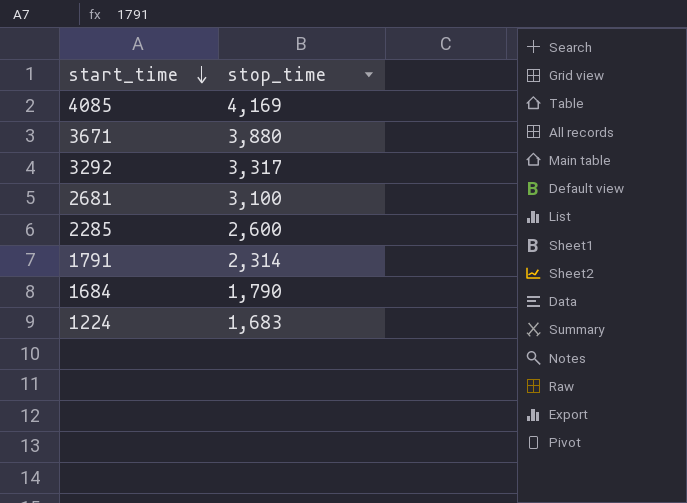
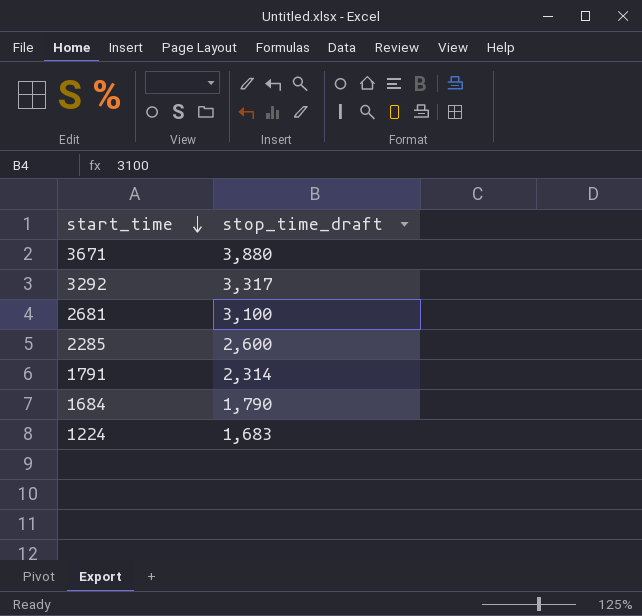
column name: stop_time -> stop_time_draft
row 4085: 4,169 -> none

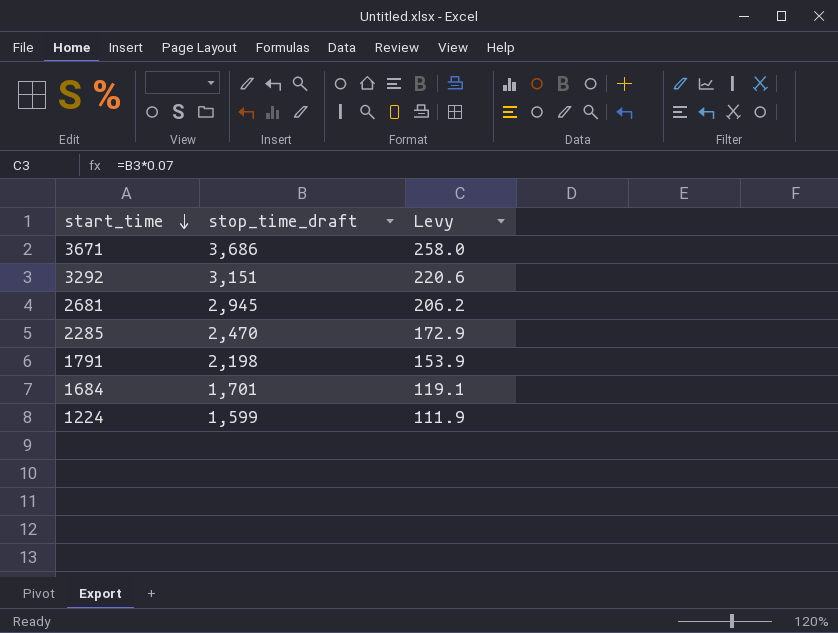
column Levy | formula: none -> [stop_time_draft] * 0.07
3671 | stop_time_draft: 3,880 -> 3,686
3292 | stop_time_draft: 3,317 -> 3,151
2681 | stop_time_draft: 3,100 -> 2,945
2285 | stop_time_draft: 2,600 -> 2,470
1791 | stop_time_draft: 2,314 -> 2,198
1684 | stop_time_draft: 1,790 -> 1,701
1224 | stop_time_draft: 1,683 -> 1,599

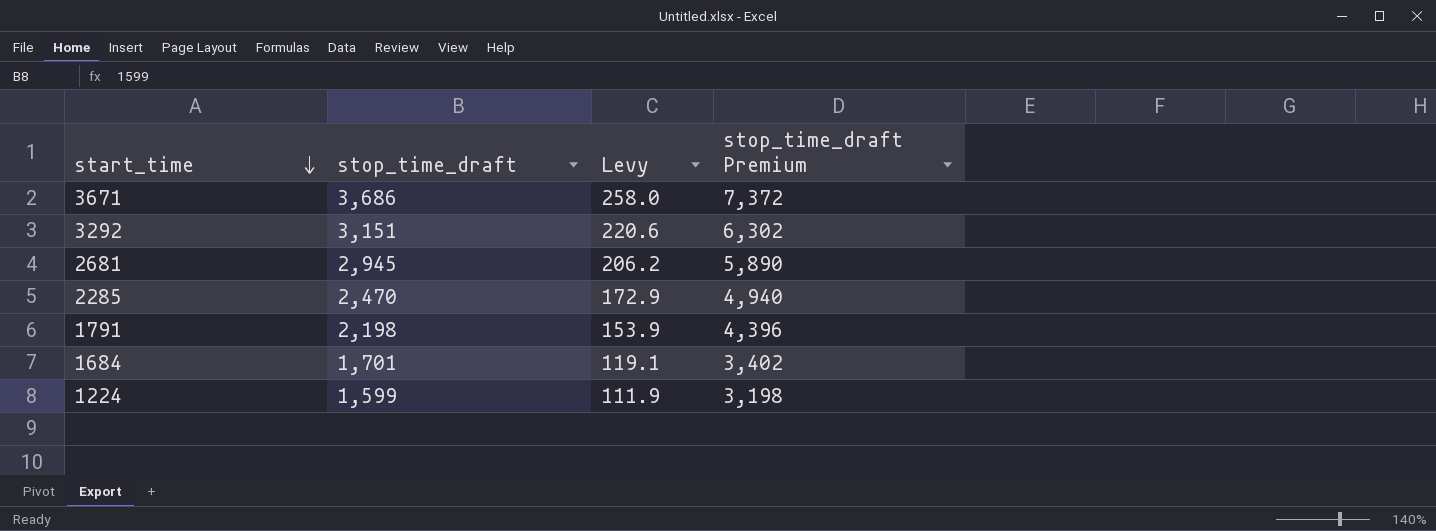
column stop_time_draft Premium | formula: none -> [stop_time_draft] * 2

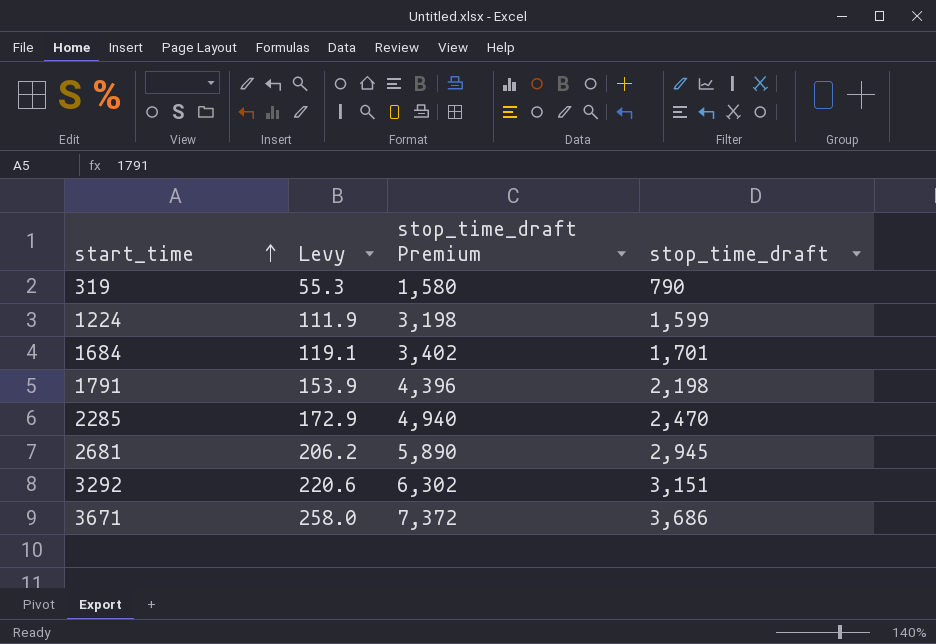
row order: start_time descending -> start_time ascending
column stop_time_draft | position: 2 -> 4
row 319: none -> 55.3 | 1,580 | 790

